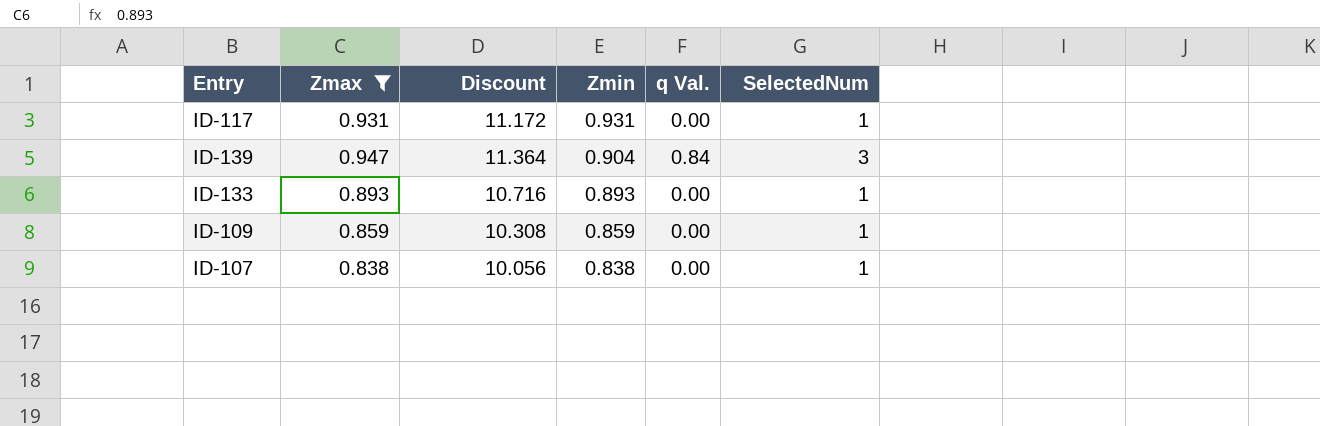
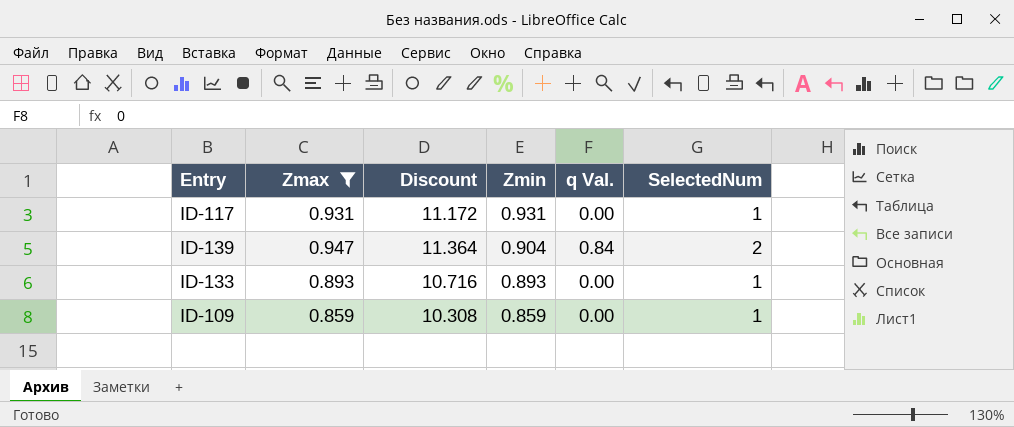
row ID-107: 0.838 | 10.056 | 0.838 | 0.00 | 1 -> none
ID-139 | SelectedNum: 3 -> 2

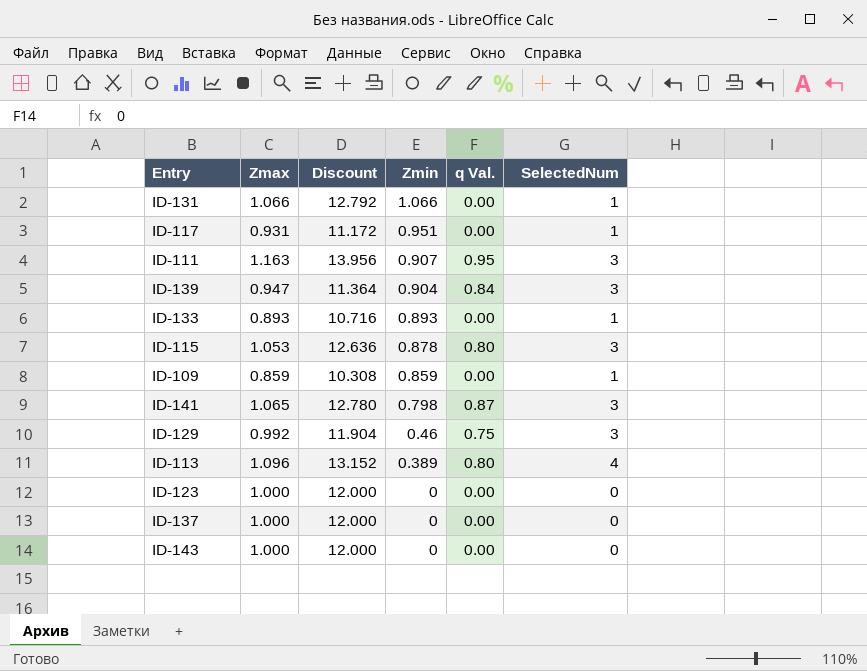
filter: Zmax <= 0.947 -> none
ID-117 | Zmin: 0.931 -> 0.951
ID-139 | SelectedNum: 2 -> 3

